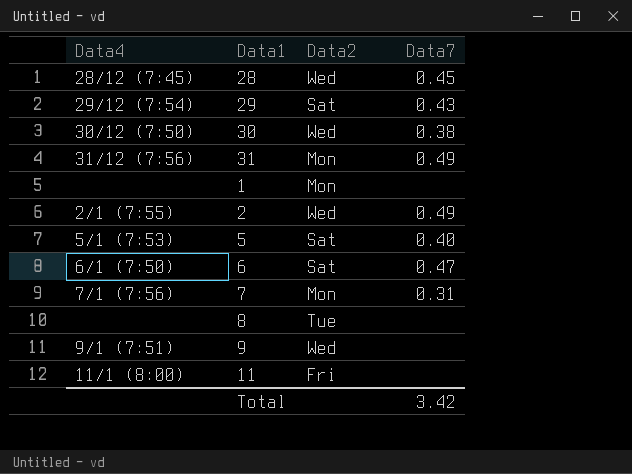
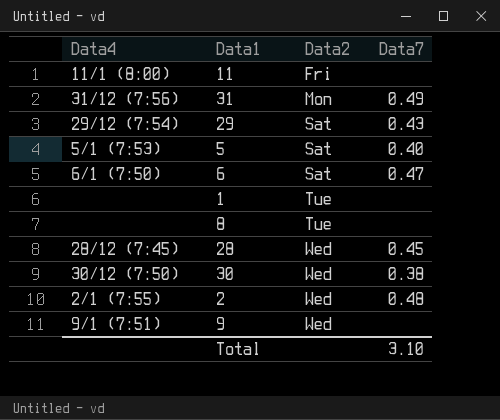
row order: none -> Data2 ascending
row 7: 7/1 (7:56) | Mon | 0.31 -> none
1 | Data2: Mon -> Tue
2 | Data7: 0.49 -> 0.48
Total | Data7: 3.42 -> 3.10

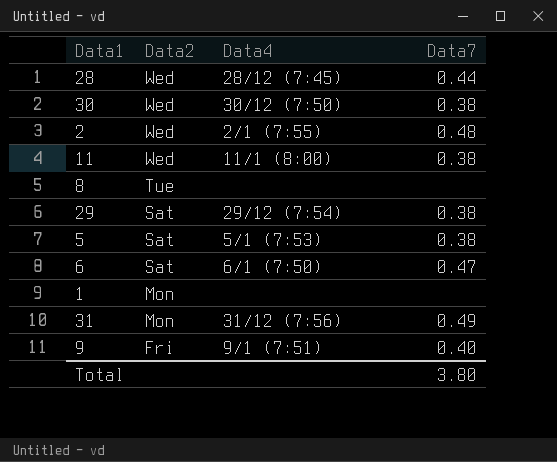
row order: Data2 ascending -> Data2 descending
column Data4 | position: 1 -> 3
28 | Data7: 0.45 -> 0.44
11 | Data2: Fri -> Wed
11 | Data7: none -> 0.38
29 | Data7: 0.43 -> 0.38
5 | Data7: 0.40 -> 0.38
1 | Data2: Tue -> Mon
9 | Data2: Wed -> Fri
9 | Data7: none -> 0.40
Total | Data7: 3.10 -> 3.80

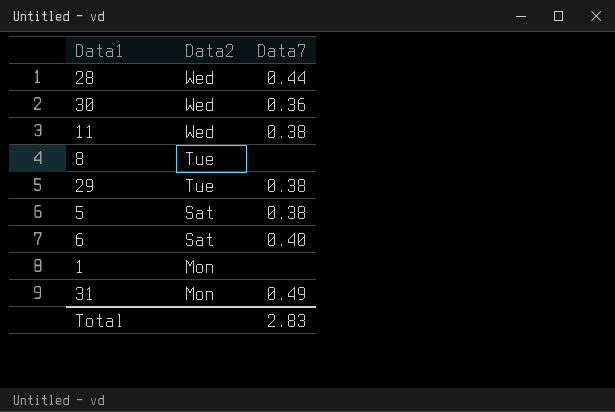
column Data4 | position: 3 -> none
row 2: Wed | 2/1 (7:55) | 0.48 -> none
row 9: Fri | 9/1 (7:51) | 0.40 -> none
30 | Data7: 0.38 -> 0.36
29 | Data2: Sat -> Tue
6 | Data7: 0.47 -> 0.40
Total | Data7: 3.80 -> 2.83

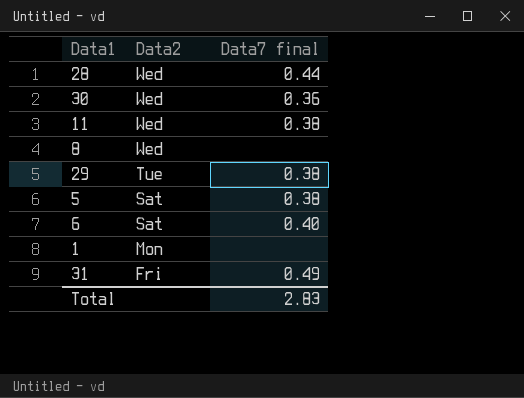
column name: Data7 -> Data7 final
8 | Data2: Tue -> Wed
31 | Data2: Mon -> Fri

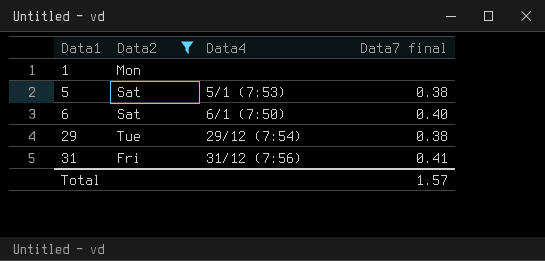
filter: none -> Data2 != Wed
row order: Data2 descending -> Data1 ascending
column Data4 | position: none -> 3
31 | Data7 final: 0.49 -> 0.41
Total | Data7 final: 2.83 -> 1.57

